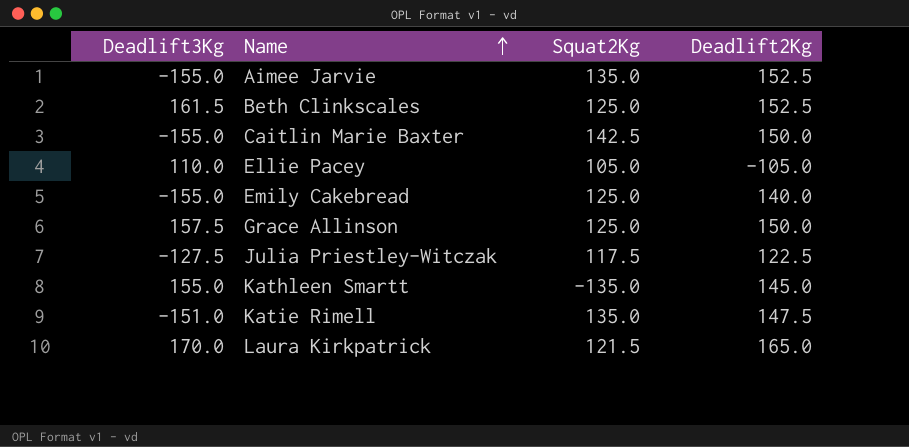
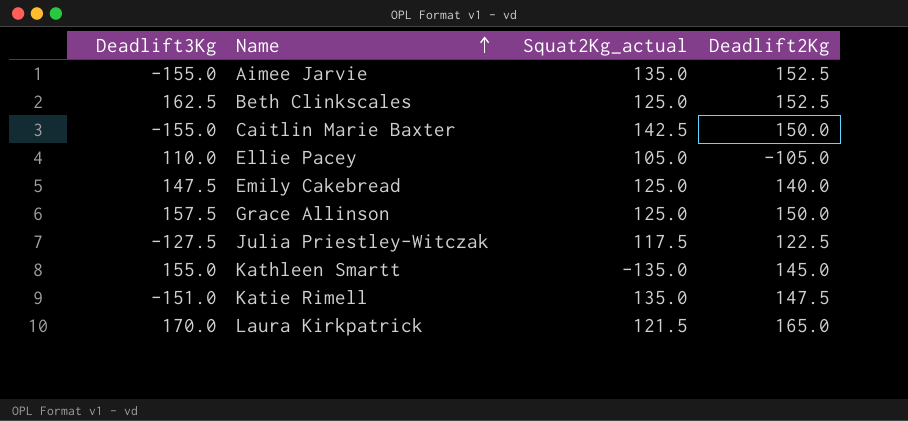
column name: Squat2Kg -> Squat2Kg_actual
Beth Clinkscales | Deadlift3Kg: 161.5 -> 162.5
Emily Cakebread | Deadlift3Kg: -155.0 -> 147.5

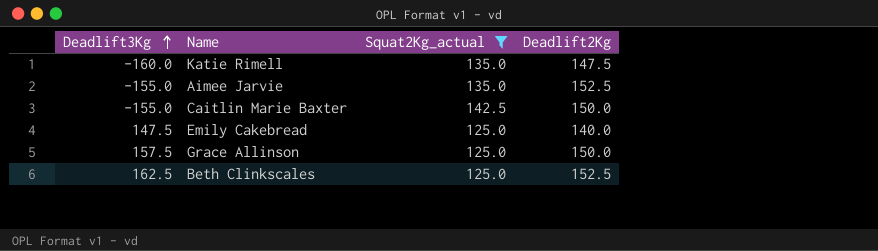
filter: none -> Squat2Kg_actual >= 125.0
row order: Name ascending -> Deadlift3Kg ascending
Katie Rimell | Deadlift3Kg: -151.0 -> -160.0

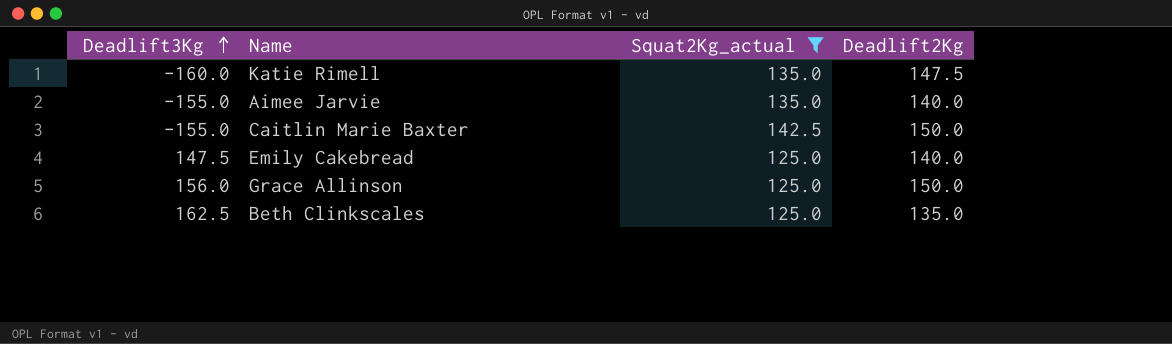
Aimee Jarvie | Deadlift2Kg: 152.5 -> 140.0
Grace Allinson | Deadlift3Kg: 157.5 -> 156.0
Beth Clinkscales | Deadlift2Kg: 152.5 -> 135.0

